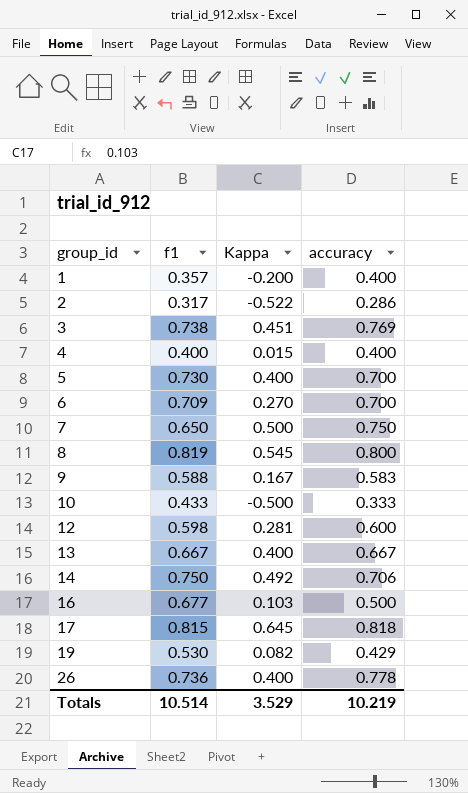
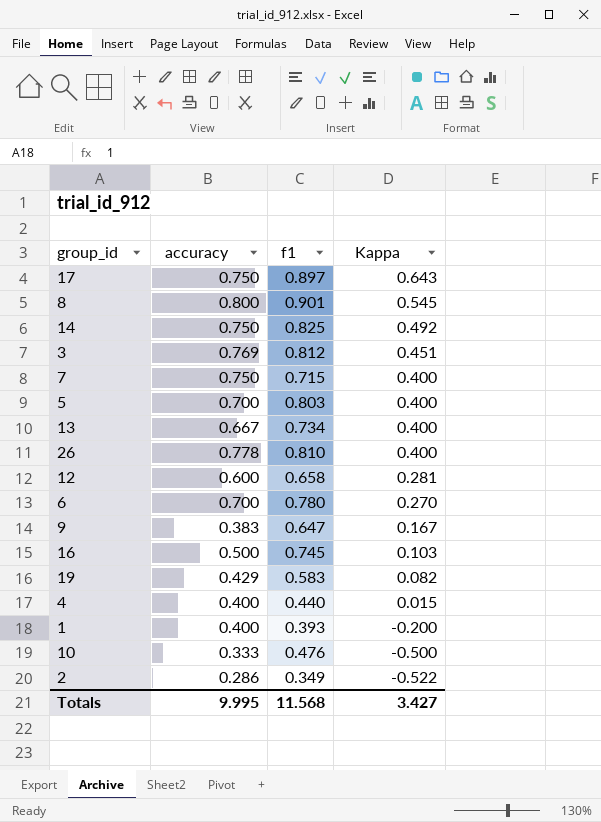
row order: group_id ascending -> Kappa descending
column accuracy | position: 4 -> 2
17 | accuracy: 0.818 -> 0.750
17 | f1: 0.815 -> 0.897
17 | Kappa: 0.645 -> 0.643
8 | f1: 0.819 -> 0.901
14 | accuracy: 0.706 -> 0.750
14 | f1: 0.750 -> 0.825
3 | f1: 0.738 -> 0.812
7 | f1: 0.650 -> 0.715
7 | Kappa: 0.500 -> 0.400
5 | f1: 0.730 -> 0.803
13 | f1: 0.667 -> 0.734
26 | f1: 0.736 -> 0.810
12 | f1: 0.598 -> 0.658
6 | f1: 0.709 -> 0.780
9 | accuracy: 0.583 -> 0.383
9 | f1: 0.588 -> 0.647
16 | f1: 0.677 -> 0.745
19 | f1: 0.530 -> 0.583
4 | f1: 0.400 -> 0.440
1 | f1: 0.357 -> 0.393
10 | f1: 0.433 -> 0.476
2 | f1: 0.317 -> 0.349
Totals | accuracy: 10.219 -> 9.995
Totals | f1: 10.514 -> 11.568
Totals | Kappa: 3.529 -> 3.427

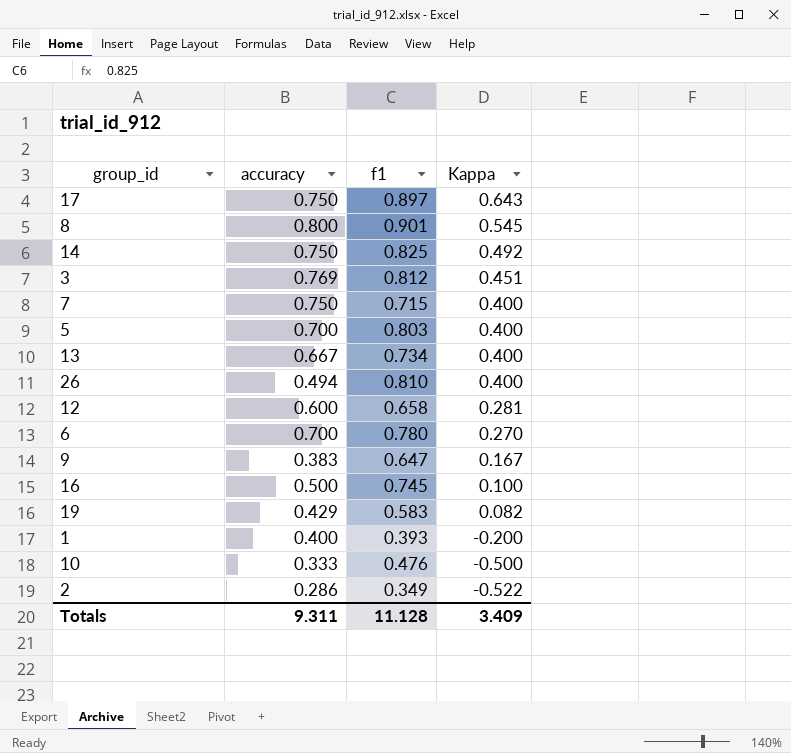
row 4: 0.400 | 0.440 | 0.015 -> none
26 | accuracy: 0.778 -> 0.494
16 | Kappa: 0.103 -> 0.100
Totals | accuracy: 9.995 -> 9.311
Totals | f1: 11.568 -> 11.128
Totals | Kappa: 3.427 -> 3.409

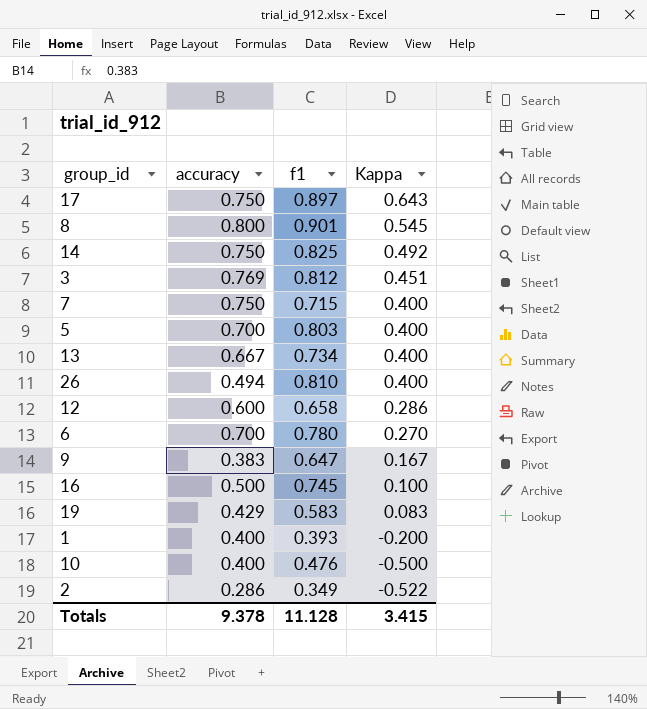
12 | Kappa: 0.281 -> 0.286
19 | Kappa: 0.082 -> 0.083
10 | accuracy: 0.333 -> 0.400
Totals | accuracy: 9.311 -> 9.378
Totals | Kappa: 3.409 -> 3.415

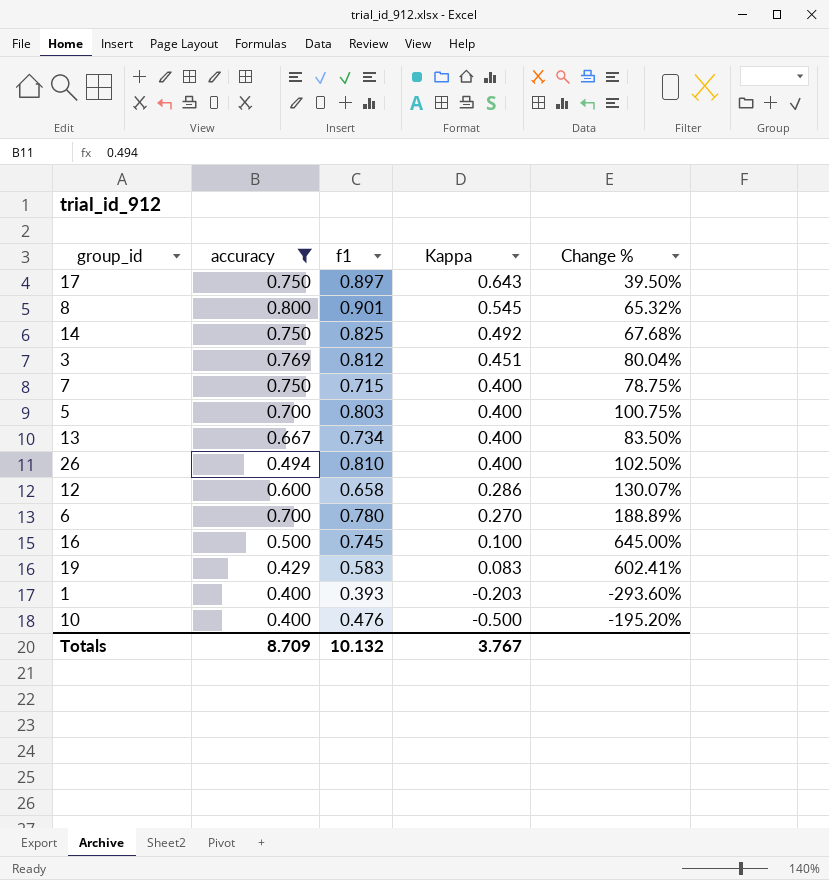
filter: none -> accuracy >= 0.400
column Change % | formula: none -> ([f1] - [Kappa]) / [Kappa]
1 | Kappa: -0.200 -> -0.203
Totals | accuracy: 9.378 -> 8.709
Totals | f1: 11.128 -> 10.132
Totals | Kappa: 3.415 -> 3.767

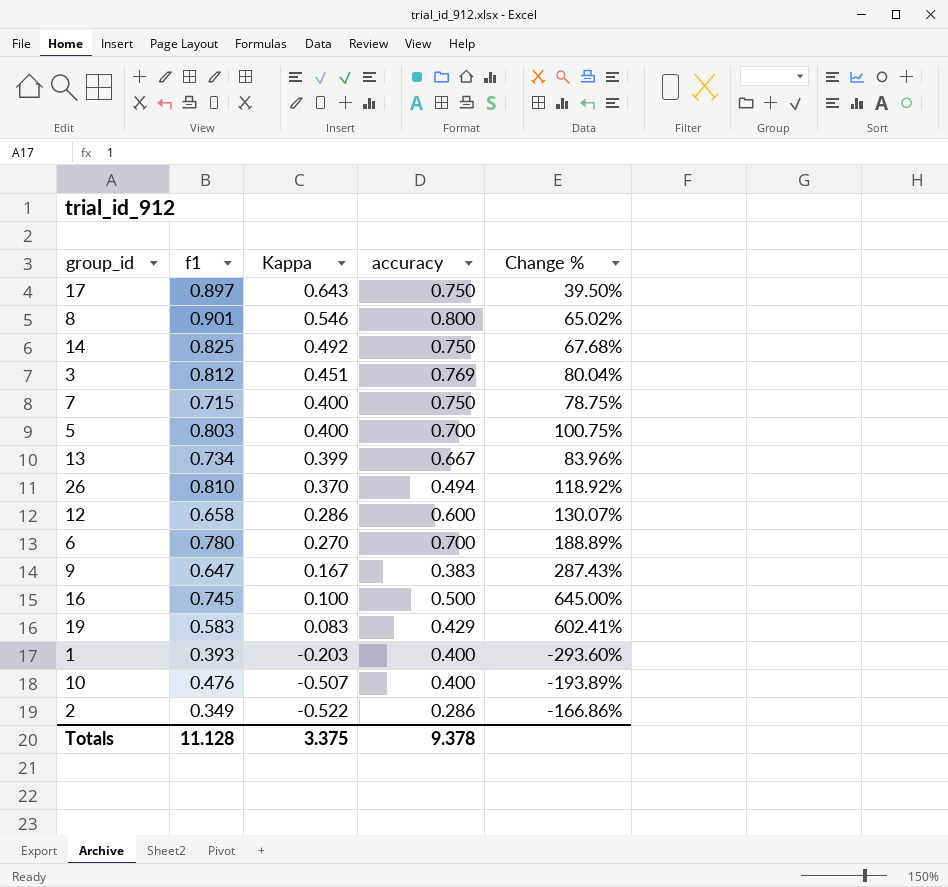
filter: accuracy >= 0.400 -> none
column accuracy | position: 2 -> 4
8 | Kappa: 0.545 -> 0.546
8 | Change %: 65.32% -> 65.02%
13 | Kappa: 0.400 -> 0.399
13 | Change %: 83.50% -> 83.96%
26 | Kappa: 0.400 -> 0.370
26 | Change %: 102.50% -> 118.92%
10 | Kappa: -0.500 -> -0.507
10 | Change %: -195.20% -> -193.89%
Totals | f1: 10.132 -> 11.128
Totals | Kappa: 3.767 -> 3.375
Totals | accuracy: 8.709 -> 9.378

